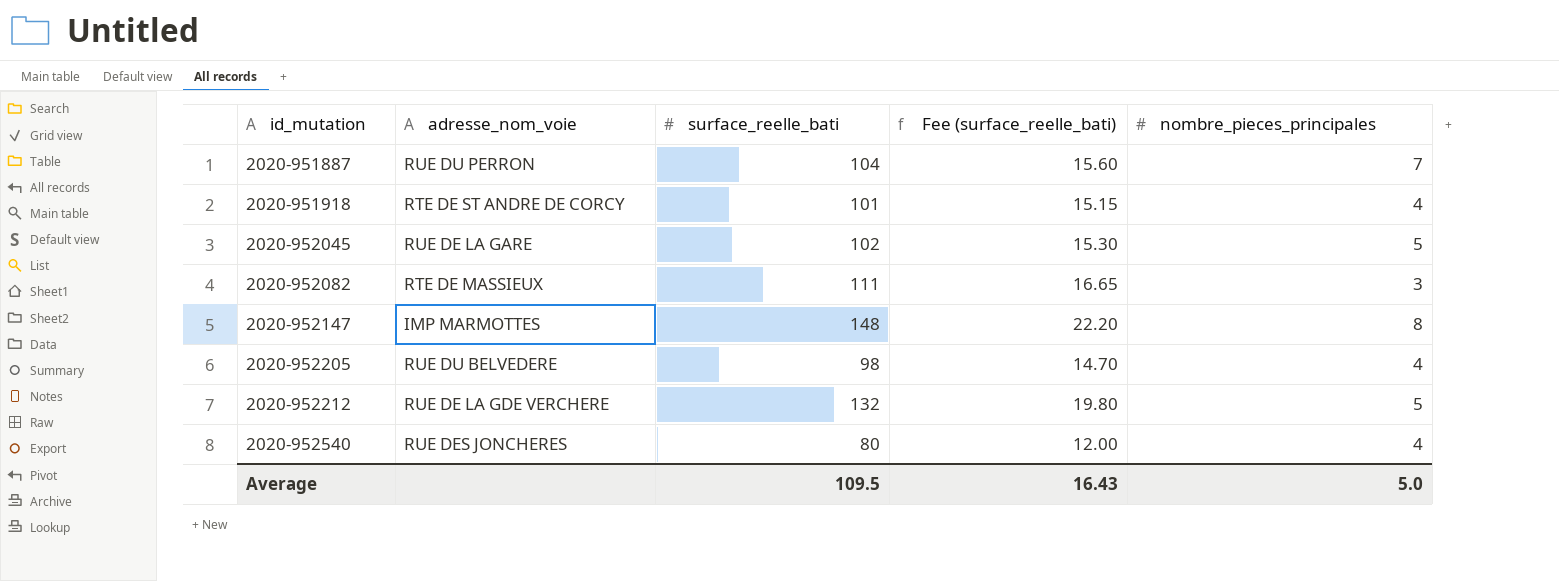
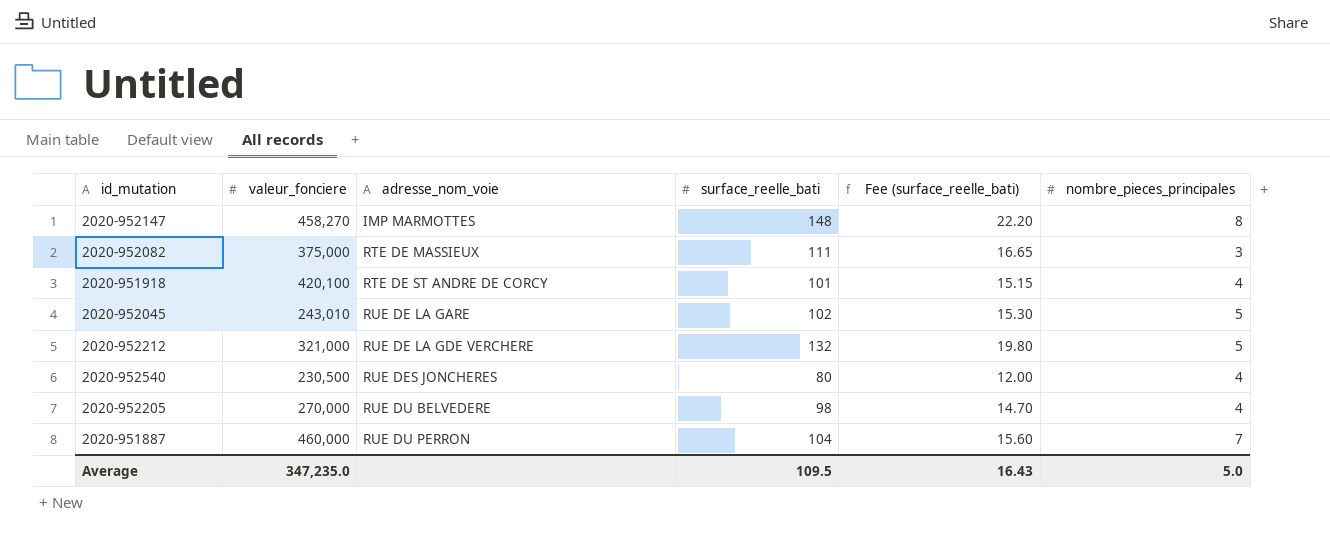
row order: id_mutation ascending -> adresse_nom_voie ascending
column valeur_fonciere | position: none -> 2

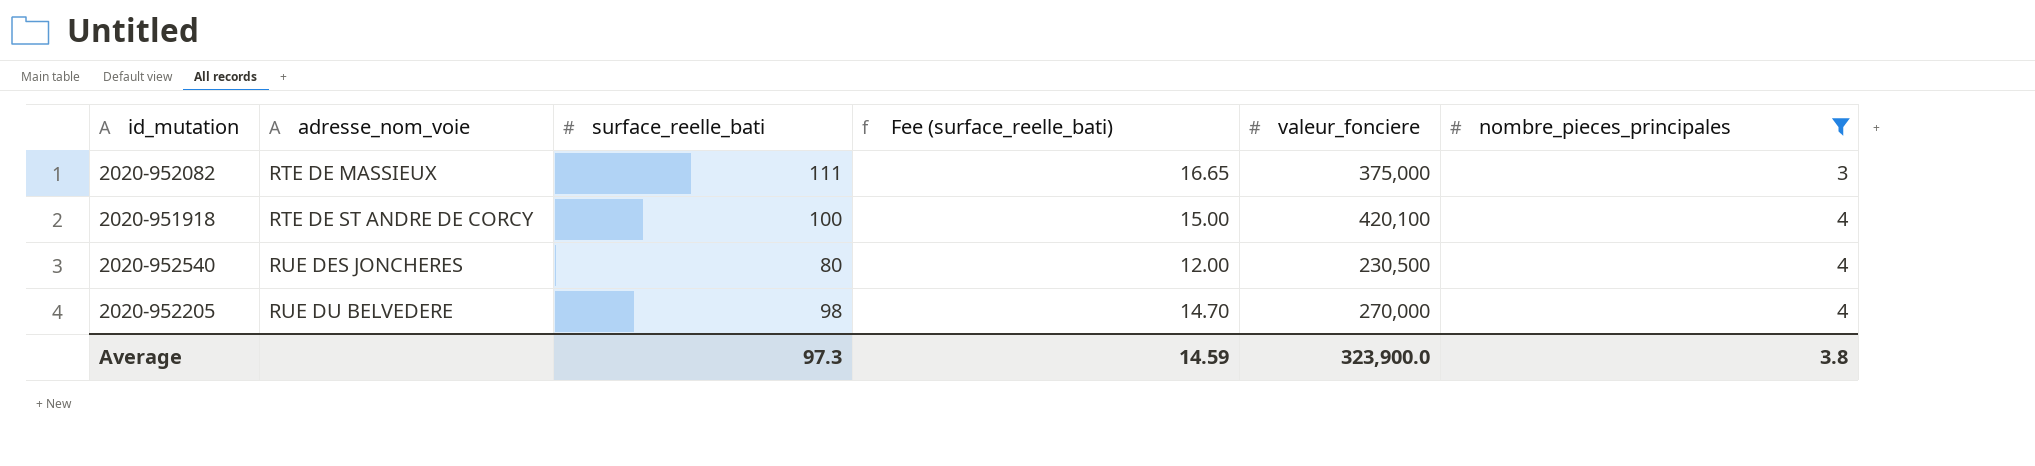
filter: none -> nombre_pieces_principales <= 4
column valeur_fonciere | position: 2 -> 5
2020-951918 | surface_reelle_bati: 101 -> 100
2020-951918 | Fee (surface_reelle_bati): 15.15 -> 15.00
Average | surface_reelle_bati: 109.5 -> 97.3
Average | Fee (surface_reelle_bati): 16.43 -> 14.59
Average | valeur_fonciere: 347,235.0 -> 323,900.0
Average | nombre_pieces_principales: 5.0 -> 3.8

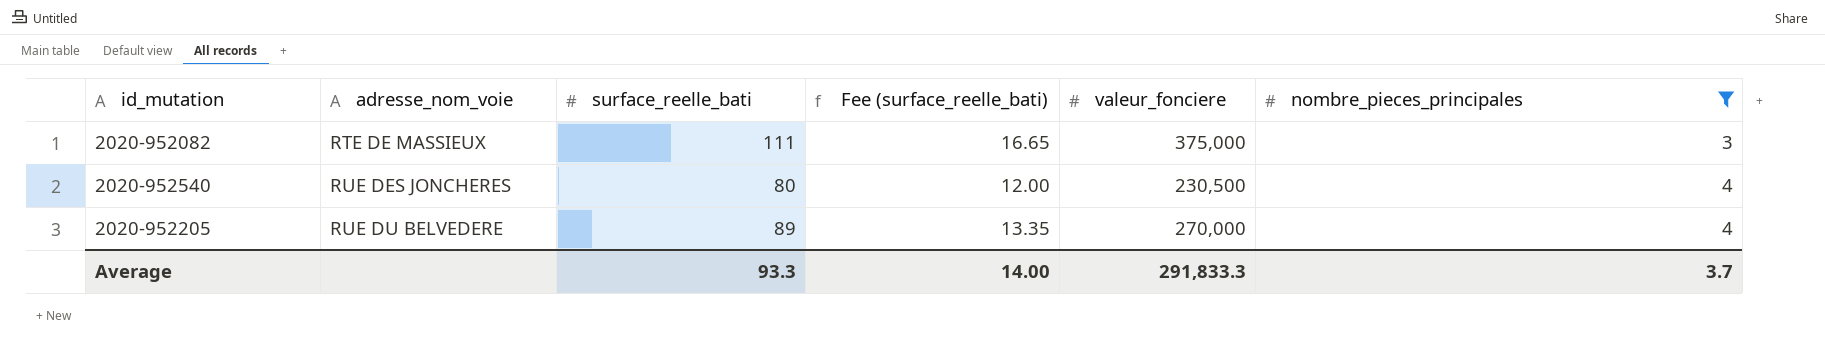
row 2020-951918: RTE DE ST ANDRE DE CORCY | 100 | 15.00 | 420,100 | 4 -> none
2020-952205 | surface_reelle_bati: 98 -> 89
2020-952205 | Fee (surface_reelle_bati): 14.70 -> 13.35
Average | surface_reelle_bati: 97.3 -> 93.3
Average | Fee (surface_reelle_bati): 14.59 -> 14.00
Average | valeur_fonciere: 323,900.0 -> 291,833.3
Average | nombre_pieces_principales: 3.8 -> 3.7

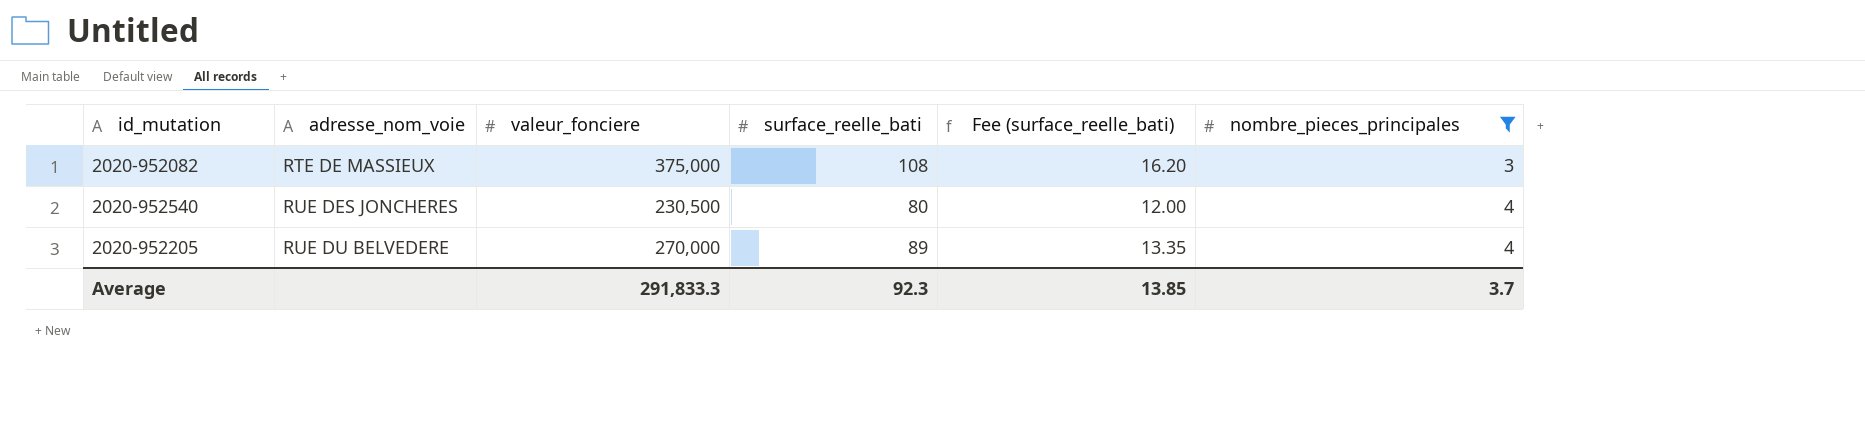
column valeur_fonciere | position: 5 -> 3
2020-952082 | surface_reelle_bati: 111 -> 108
2020-952082 | Fee (surface_reelle_bati): 16.65 -> 16.20
Average | surface_reelle_bati: 93.3 -> 92.3
Average | Fee (surface_reelle_bati): 14.00 -> 13.85

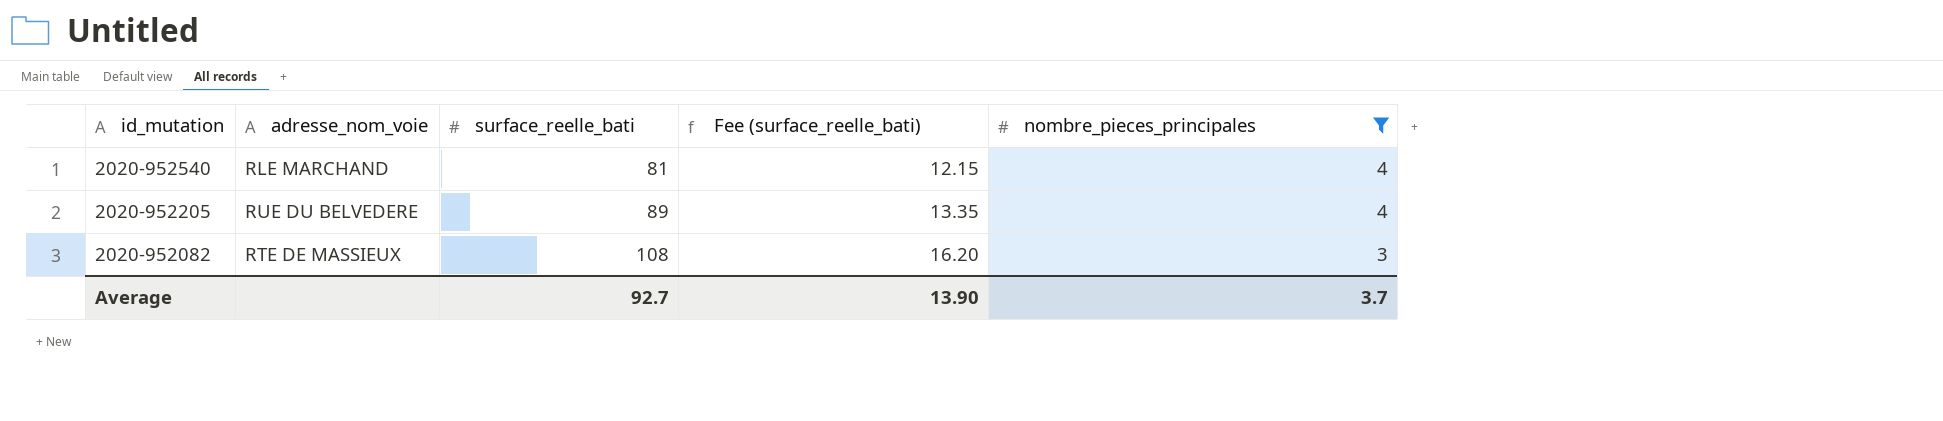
row order: adresse_nom_voie ascending -> id_mutation descending
column valeur_fonciere | position: 3 -> none
2020-952540 | adresse_nom_voie: RUE DES JONCHERES -> RLE MARCHAND
2020-952540 | surface_reelle_bati: 80 -> 81
2020-952540 | Fee (surface_reelle_bati): 12.00 -> 12.15
Average | surface_reelle_bati: 92.3 -> 92.7
Average | Fee (surface_reelle_bati): 13.85 -> 13.90

